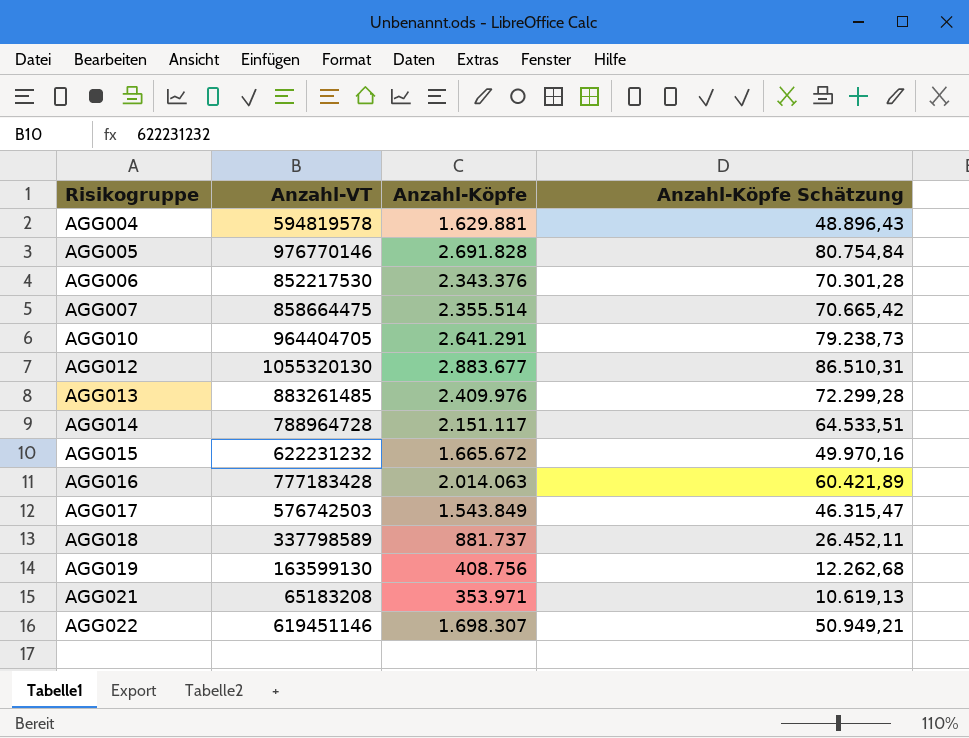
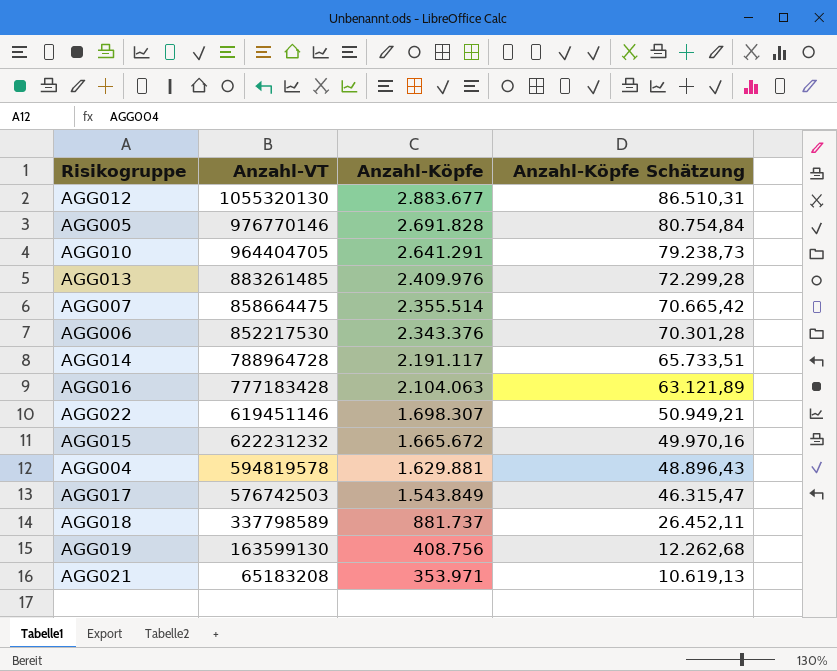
row order: Risikogruppe ascending -> Anzahl-Köpfe descending
AGG014 | Anzahl-Köpfe: 2.151.117 -> 2.191.117
AGG014 | Anzahl-Köpfe Schätzung: 64.533,51 -> 65.733,51
AGG016 | Anzahl-Köpfe: 2.014.063 -> 2.104.063
AGG016 | Anzahl-Köpfe Schätzung: 60.421,89 -> 63.121,89

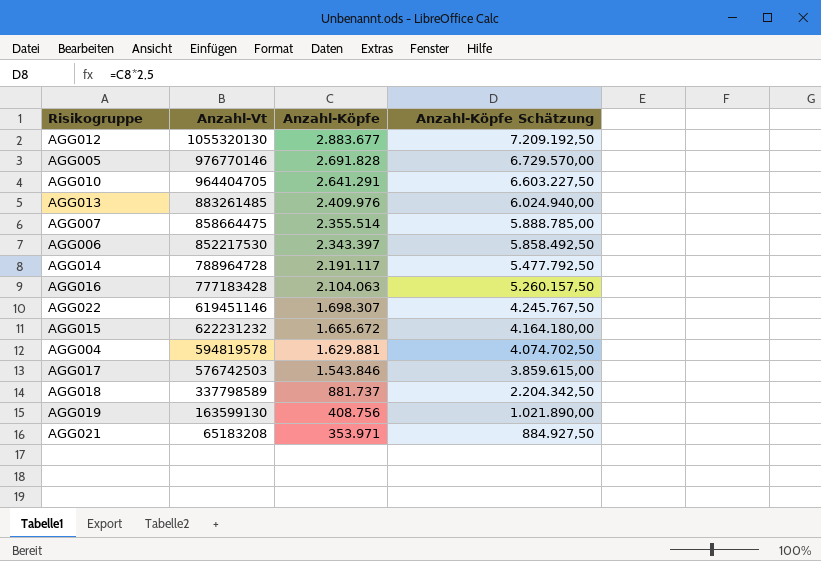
column name: Anzahl-VT -> Anzahl-Vt
column Anzahl-Köpfe Schätzung | formula: [Anzahl-Köpfe] * 0,03 -> [Anzahl-Köpfe] * 2,5
AGG006 | Anzahl-Köpfe: 2.343.376 -> 2.343.397
AGG017 | Anzahl-Köpfe: 1.543.849 -> 1.543.846

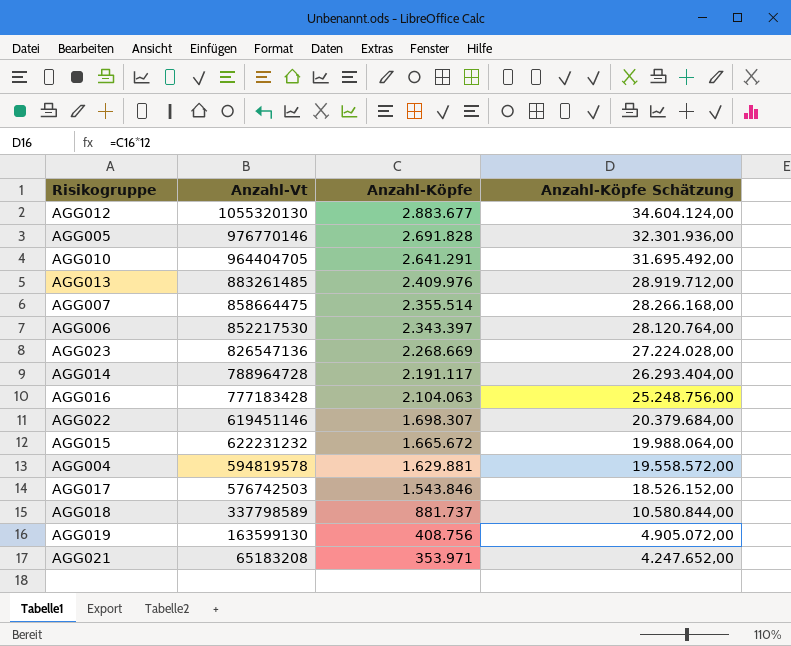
column Anzahl-Köpfe Schätzung | formula: [Anzahl-Köpfe] * 2,5 -> [Anzahl-Köpfe] * 12
row AGG023: none -> 826547136 | 2.268.669 | 27.224.028,00

